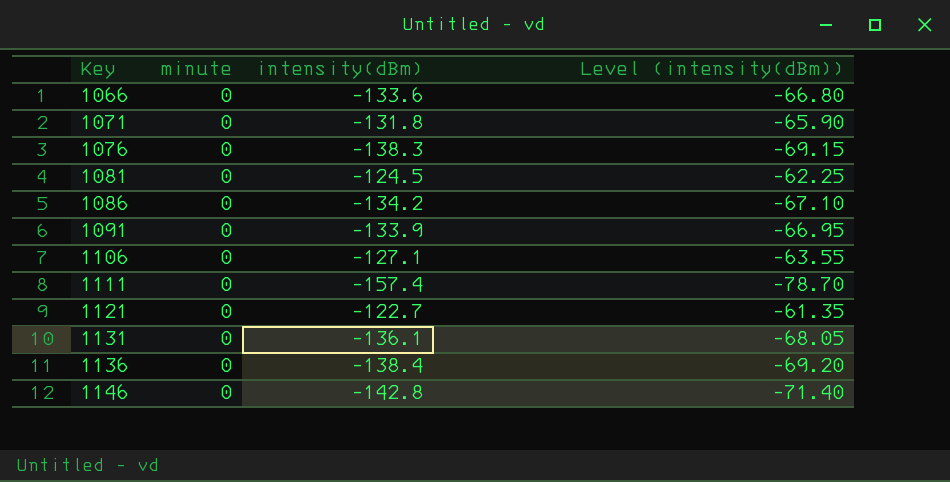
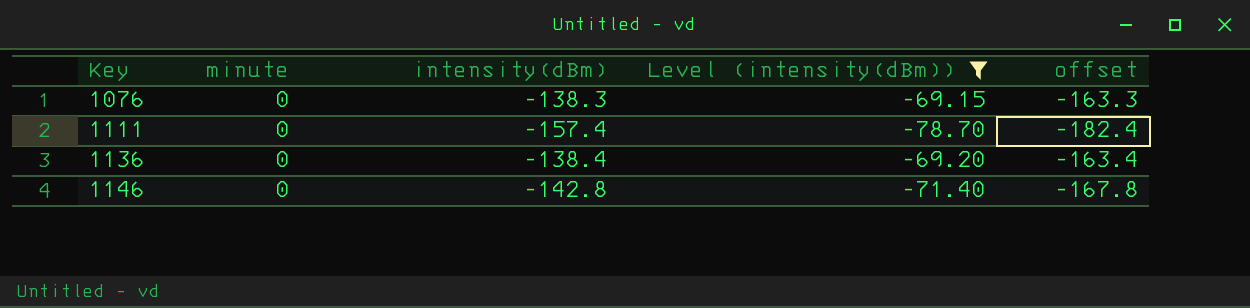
filter: none -> Level (intensity(dBm)) <= -69.15
column offset | formula: none -> [intensity(dBm)] - 25

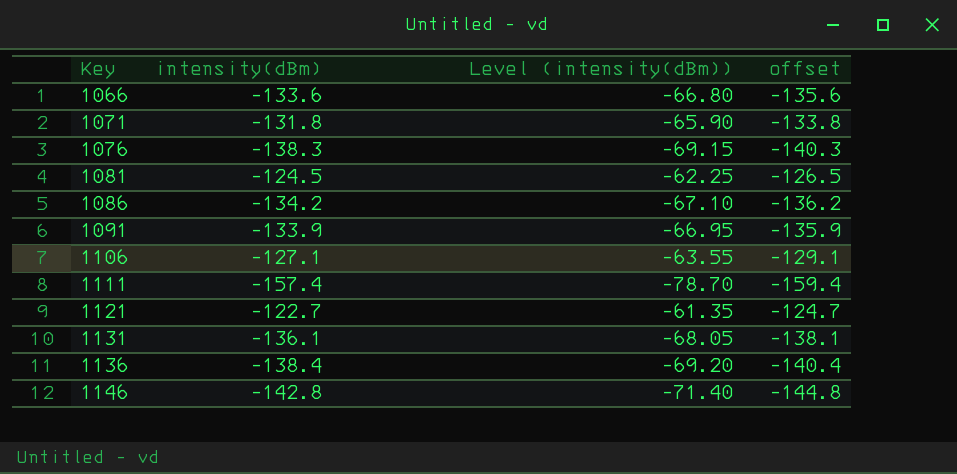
filter: Level (intensity(dBm)) <= -69.15 -> none
column minute | position: 2 -> none
column offset | formula: [intensity(dBm)] - 25 -> [intensity(dBm)] - 2

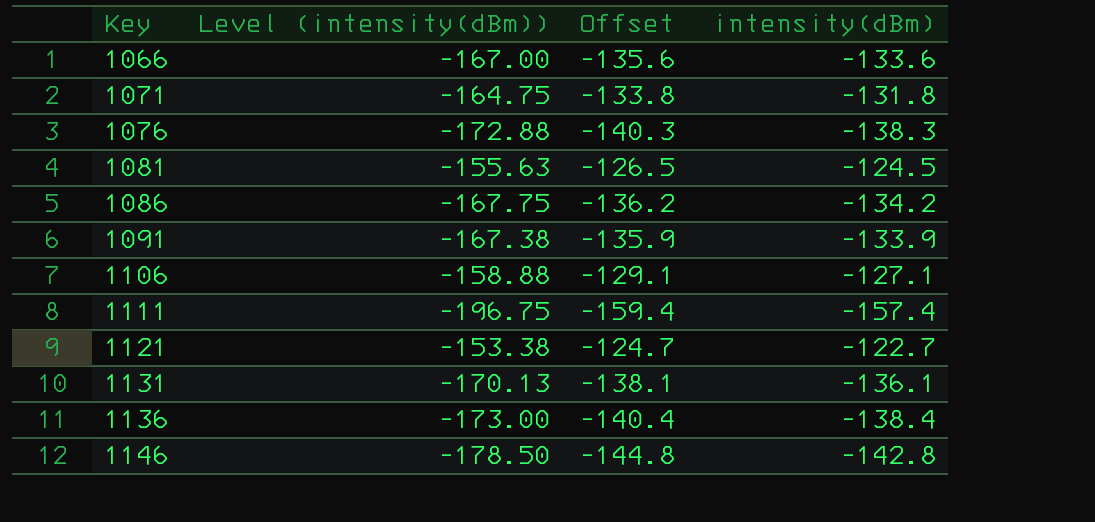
column Level (intensity(dBm)) | formula: [intensity(dBm)] * 0.5 -> [intensity(dBm)] * 1.25
column name: offset -> Offset
column intensity(dBm) | position: 2 -> 4

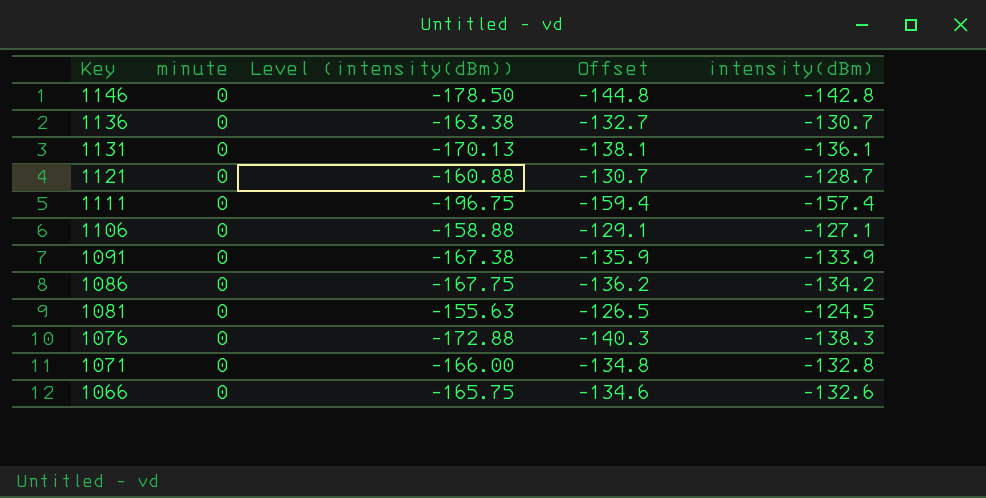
row order: Key ascending -> Key descending
column minute | position: none -> 2
1136 | Level (intensity(dBm)): -173.00 -> -163.38
1136 | Offset: -140.4 -> -132.7
1136 | intensity(dBm): -138.4 -> -130.7
1121 | Level (intensity(dBm)): -153.38 -> -160.88
1121 | Offset: -124.7 -> -130.7
1121 | intensity(dBm): -122.7 -> -128.7
1071 | Level (intensity(dBm)): -164.75 -> -166.00
1071 | Offset: -133.8 -> -134.8
1071 | intensity(dBm): -131.8 -> -132.8
1066 | Level (intensity(dBm)): -167.00 -> -165.75
1066 | Offset: -135.6 -> -134.6
1066 | intensity(dBm): -133.6 -> -132.6

